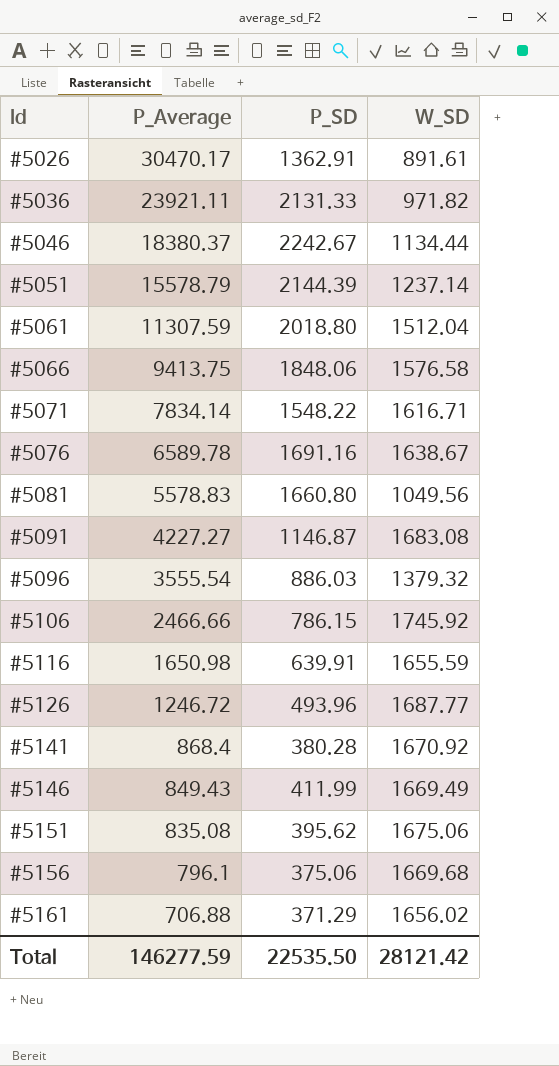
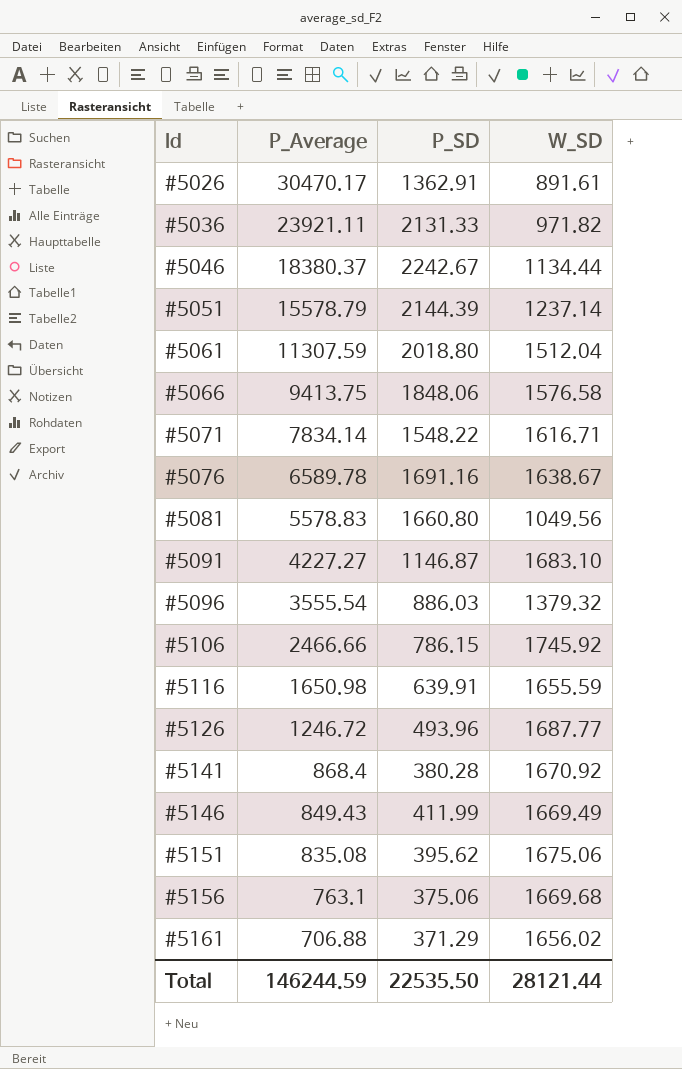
#5091 | W_SD: 1683.08 -> 1683.10
#5156 | P_Average: 796.1 -> 763.1
Total | P_Average: 146277.59 -> 146244.59
Total | W_SD: 28121.42 -> 28121.44

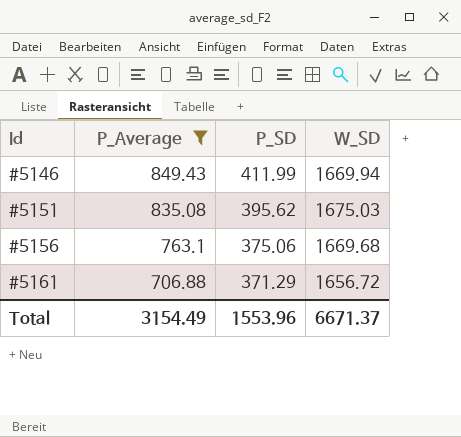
filter: none -> P_Average <= 849.43
#5146 | W_SD: 1669.49 -> 1669.94
#5151 | W_SD: 1675.06 -> 1675.03
#5161 | W_SD: 1656.02 -> 1656.72
Total | P_Average: 146244.59 -> 3154.49
Total | P_SD: 22535.50 -> 1553.96
Total | W_SD: 28121.44 -> 6671.37

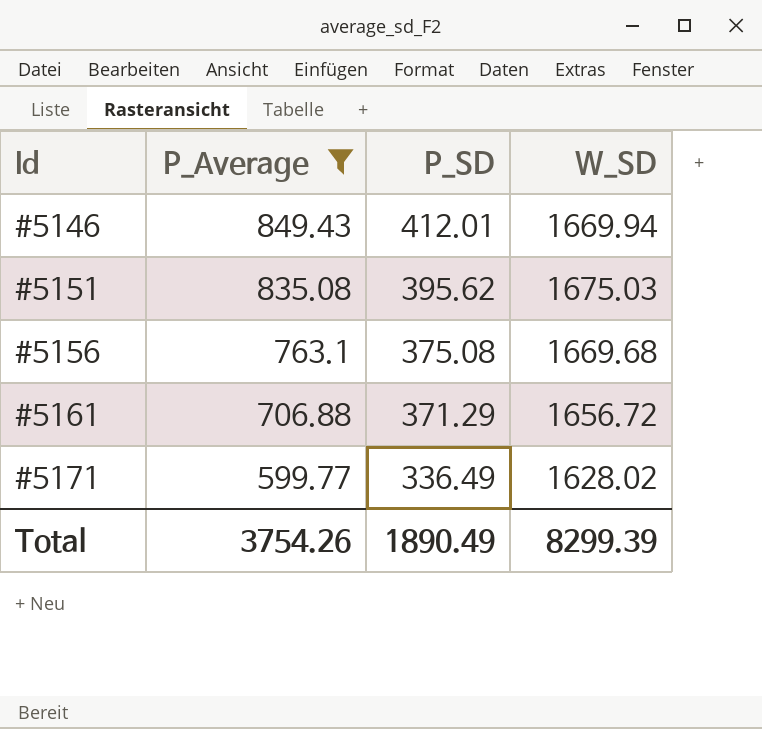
#5146 | P_SD: 411.99 -> 412.01
#5156 | P_SD: 375.06 -> 375.08
row #5171: none -> 599.77 | 336.49 | 1628.02
Total | P_Average: 3154.49 -> 3754.26
Total | P_SD: 1553.96 -> 1890.49
Total | W_SD: 6671.37 -> 8299.39

